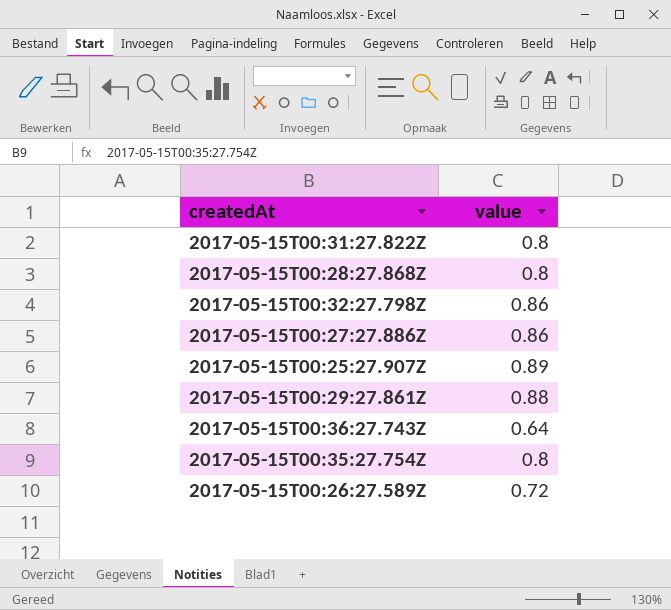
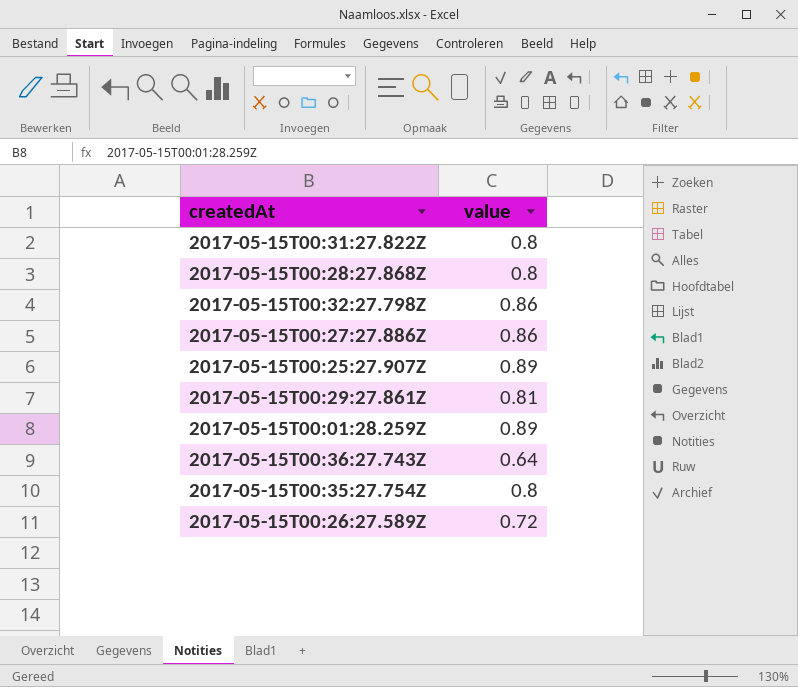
2017-05-15T00:29:27.861Z | value: 0.88 -> 0.81
row 2017-05-15T00:01:28.259Z: none -> 0.89

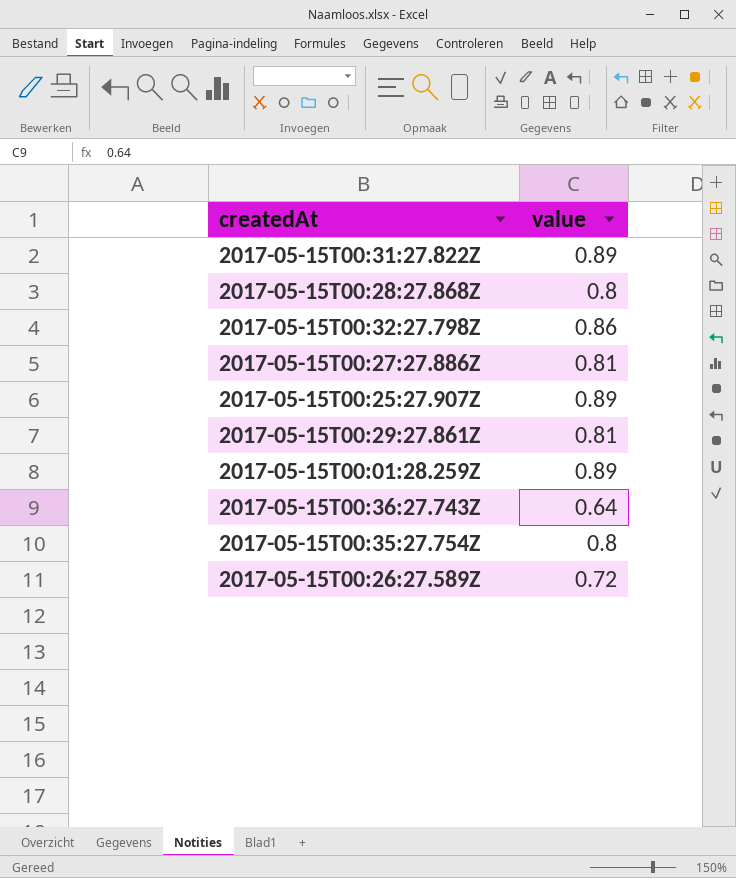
2017-05-15T00:31:27.822Z | value: 0.8 -> 0.89
2017-05-15T00:27:27.886Z | value: 0.86 -> 0.81

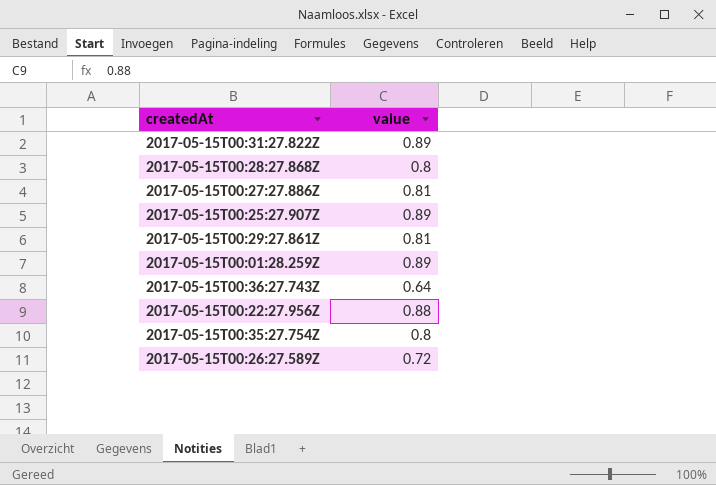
row 2017-05-15T00:32:27.798Z: 0.86 -> none
row 2017-05-15T00:22:27.956Z: none -> 0.88

